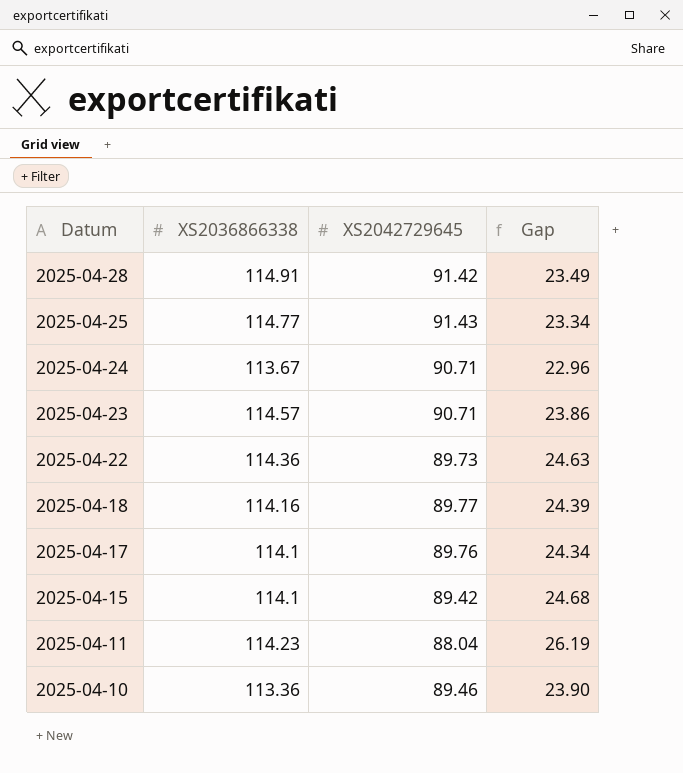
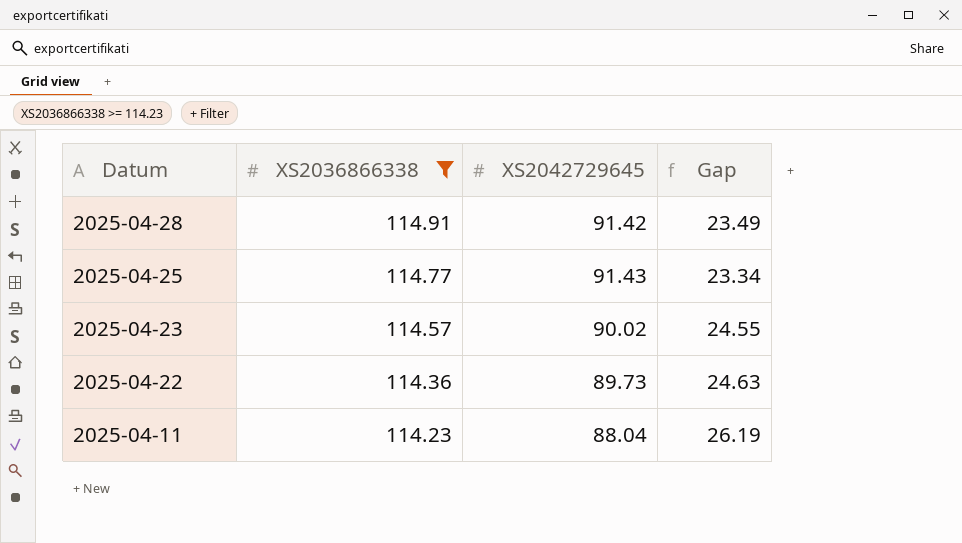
filter: none -> XS2036866338 >= 114.23
2025-04-23 | XS2042729645: 90.71 -> 90.02
2025-04-23 | Gap: 23.86 -> 24.55

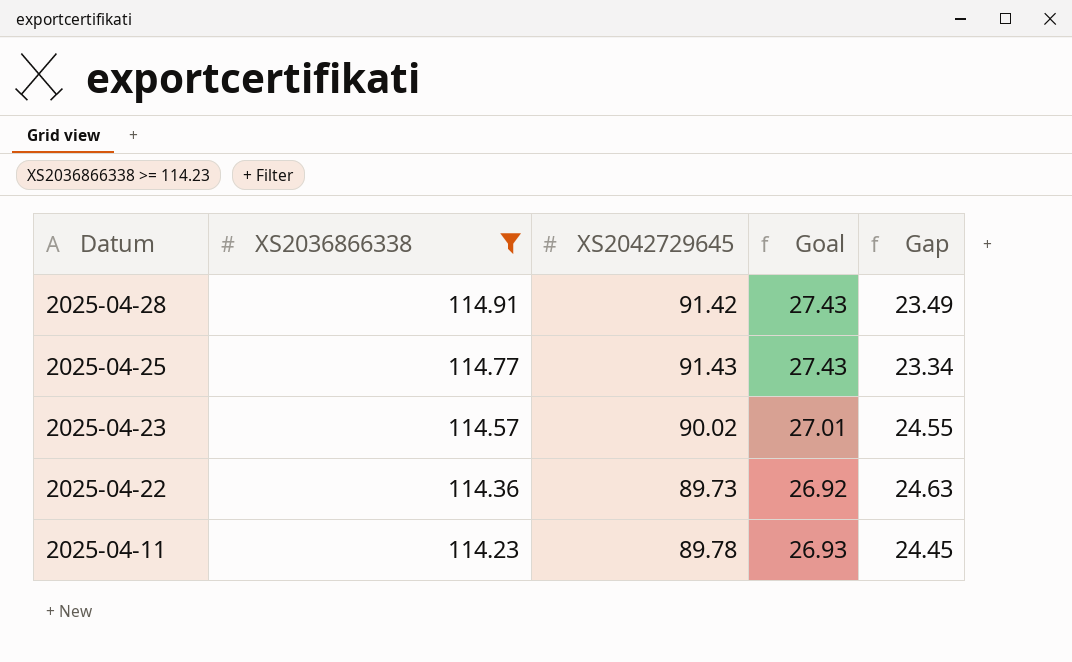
column Goal | formula: none -> [XS2042729645] * 0.3
2025-04-11 | XS2042729645: 88.04 -> 89.78
2025-04-11 | Gap: 26.19 -> 24.45

